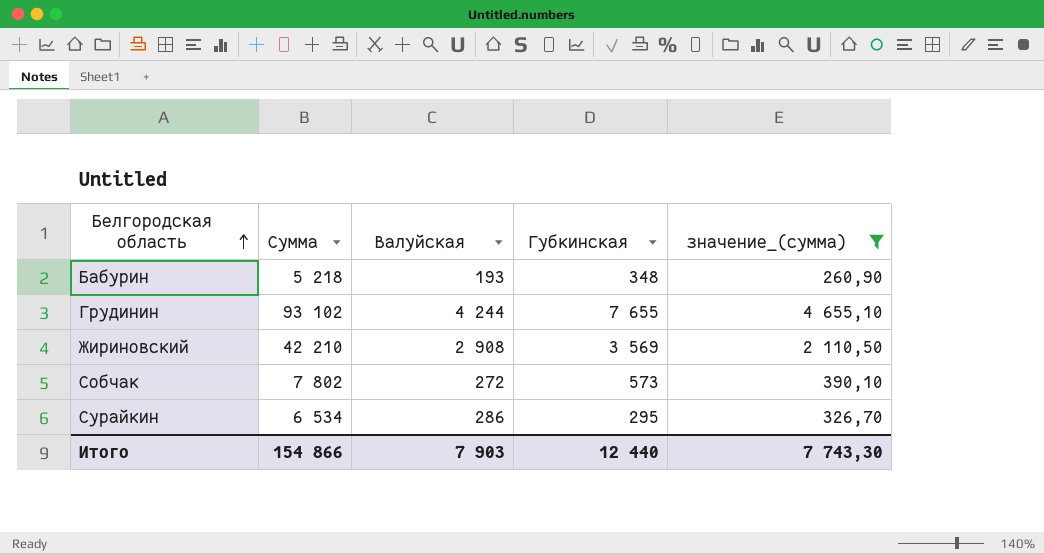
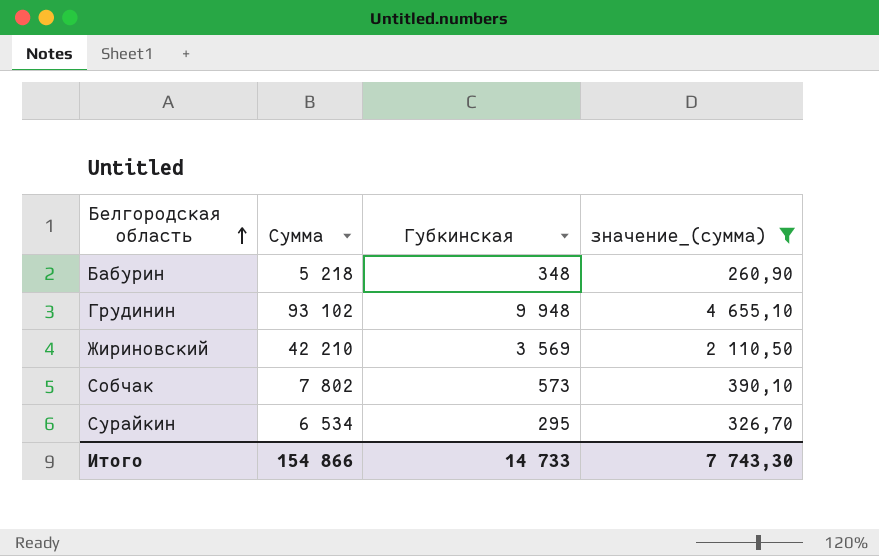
column Валуйская | position: 3 -> none
Грудинин | Губкинская: 7 655 -> 9 948
Итого | Губкинская: 12 440 -> 14 733

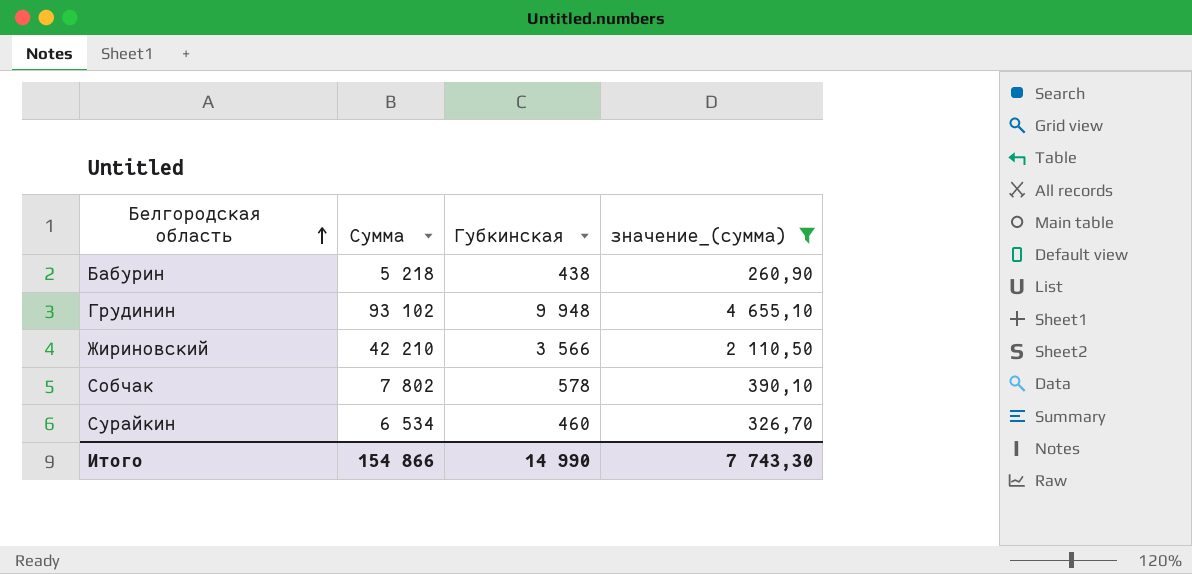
Бабурин | Губкинская: 348 -> 438
Жириновский | Губкинская: 3 569 -> 3 566
Собчак | Губкинская: 573 -> 578
Сурайкин | Губкинская: 295 -> 460
Итого | Губкинская: 14 733 -> 14 990

